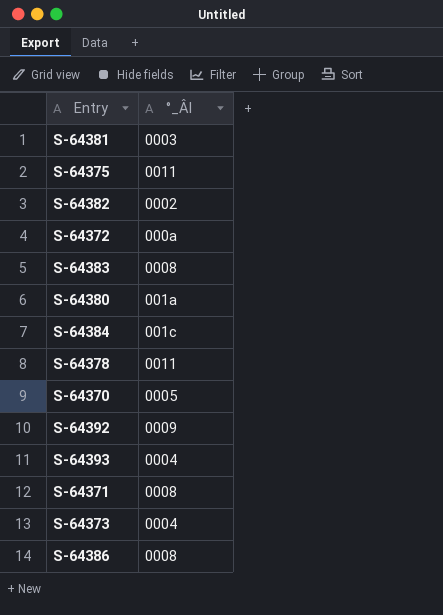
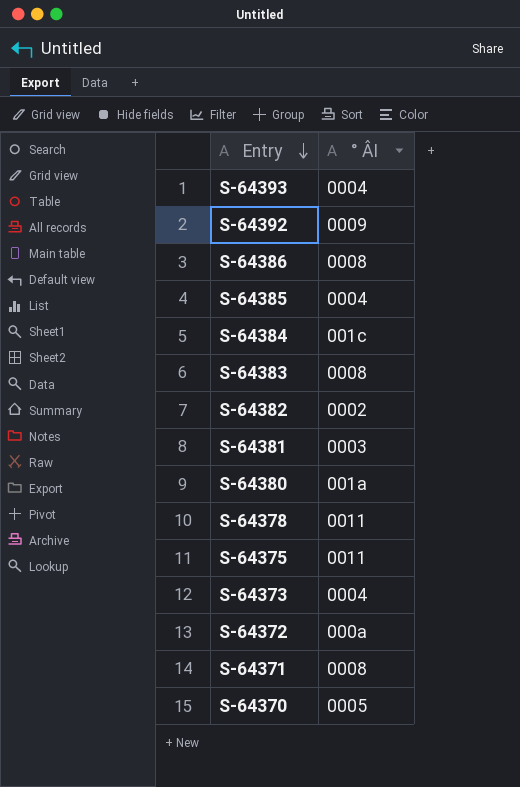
row order: none -> Entry descending
column name: °_ÂI -> ° ÂI
row S-64385: none -> 0004

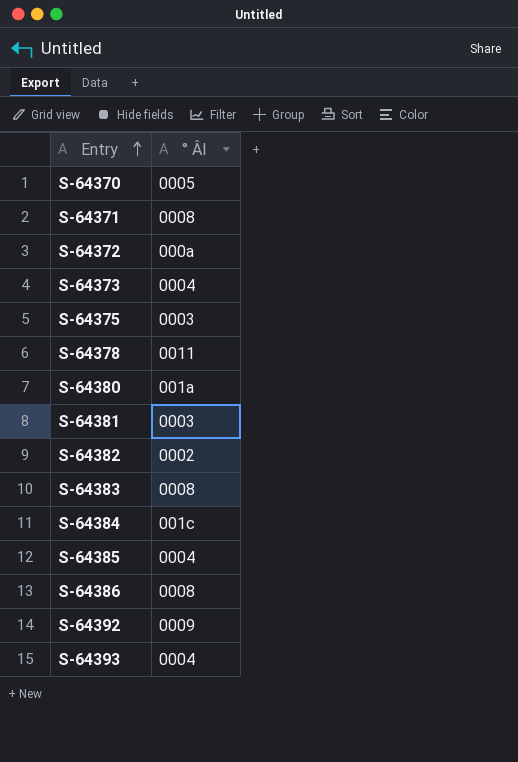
row order: Entry descending -> Entry ascending
S-64375 | ° ÂI: 0011 -> 0003

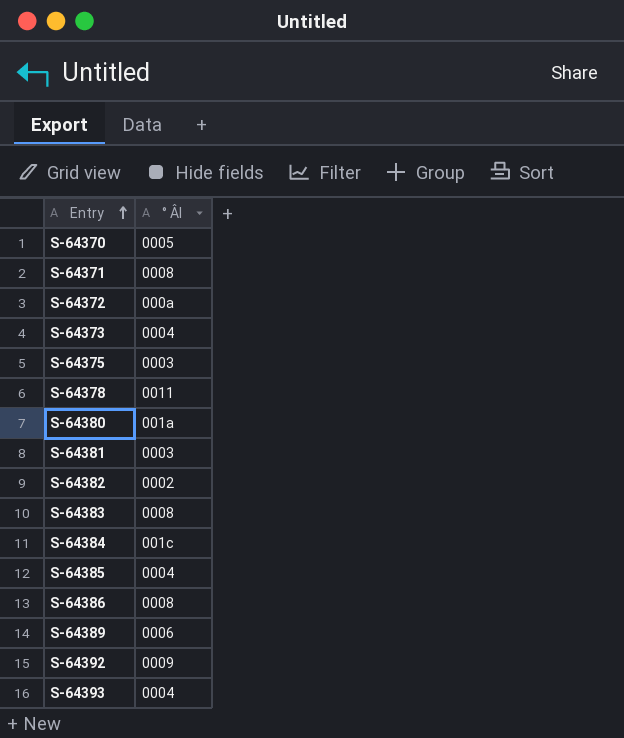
row S-64389: none -> 0006

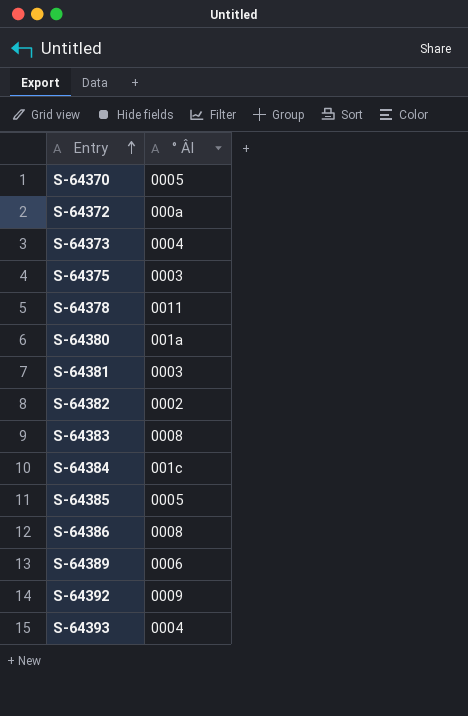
row S-64371: 0008 -> none
S-64385 | ° ÂI: 0004 -> 0005

